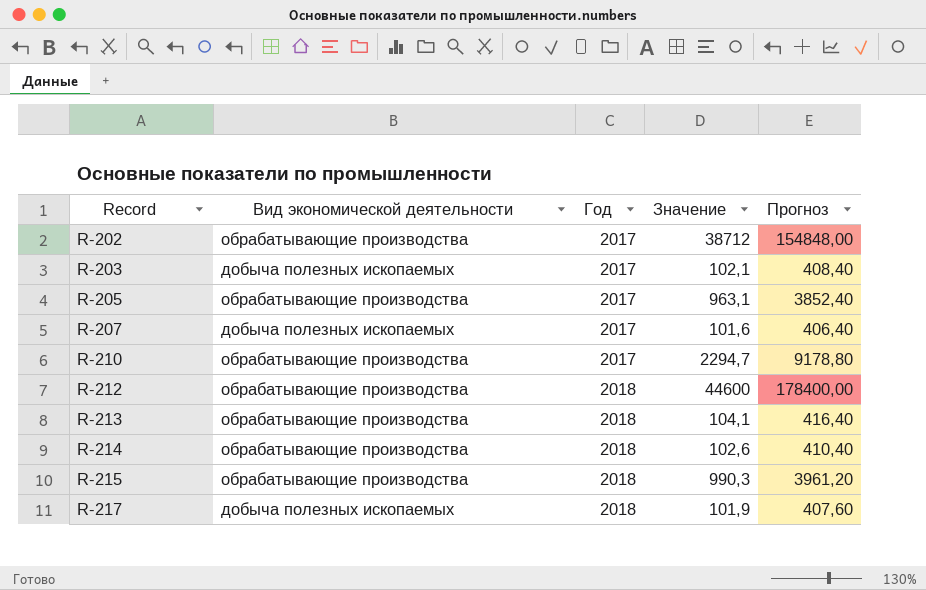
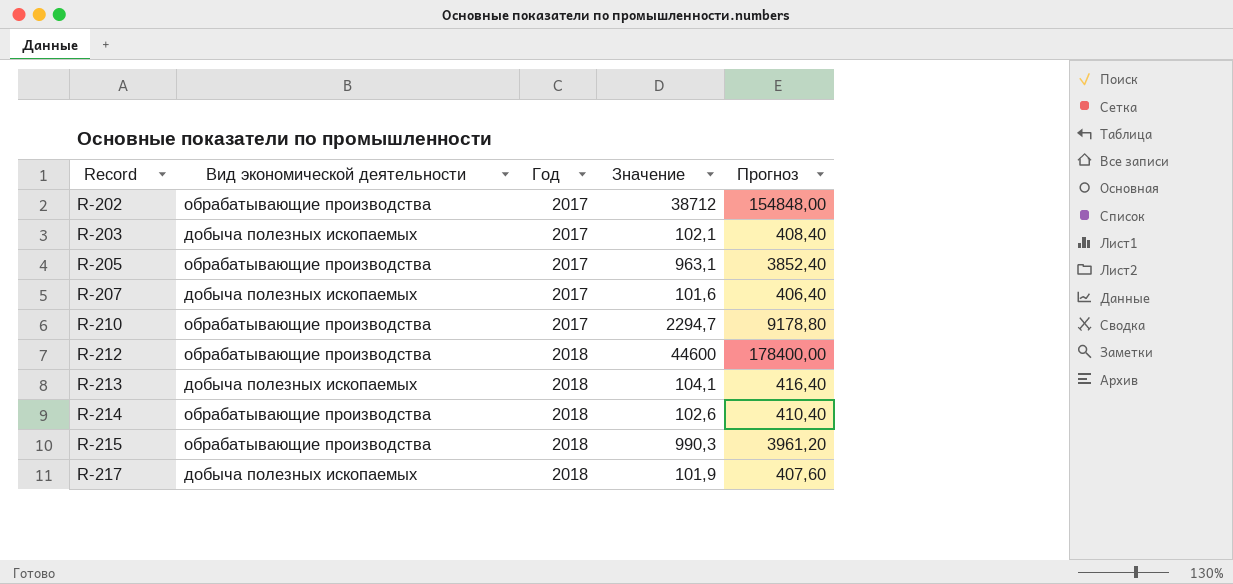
R-213 | Вид экономической деятельности: обрабатывающие производства -> добыча полезных ископаемых

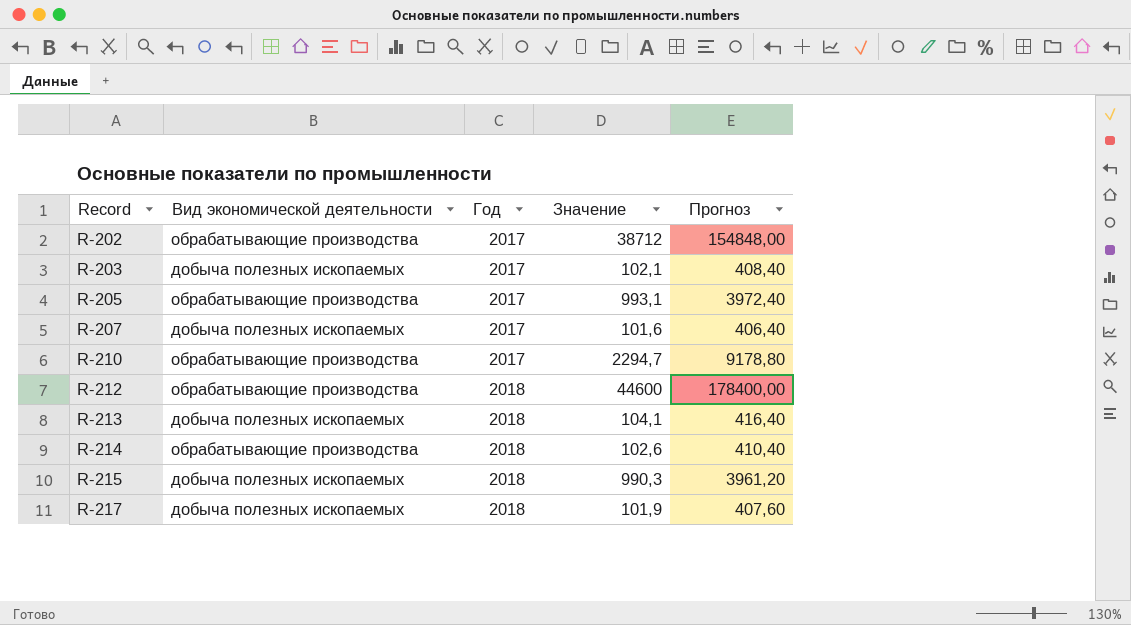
R-205 | Значение: 963,1 -> 993,1
R-205 | Прогноз: 3852,40 -> 3972,40
R-215 | Вид экономической деятельности: обрабатывающие производства -> добыча полезных ископаемых

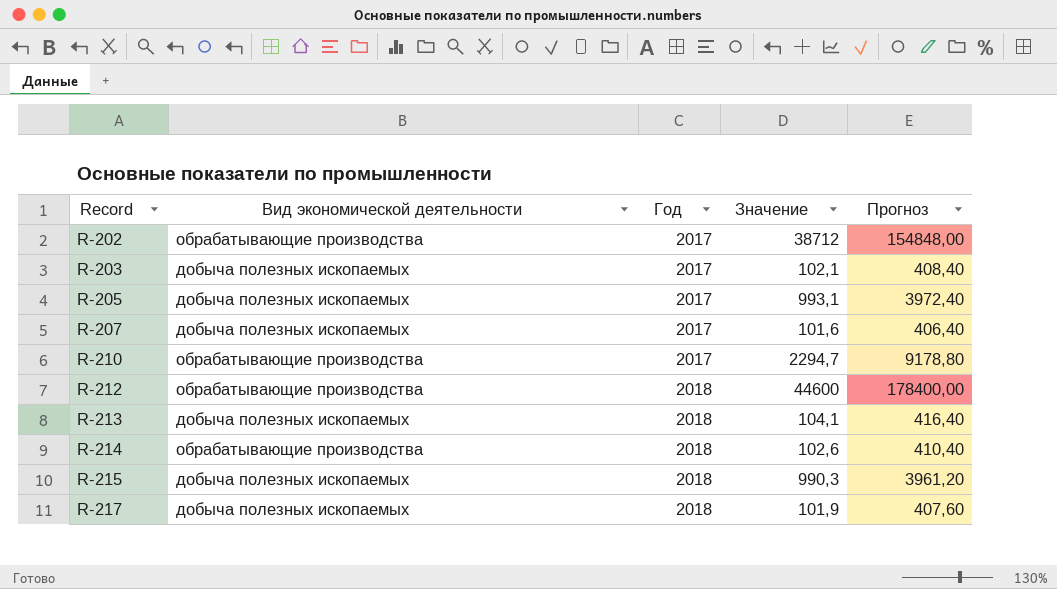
R-205 | Вид экономической деятельности: обрабатывающие производства -> добыча полезных ископаемых

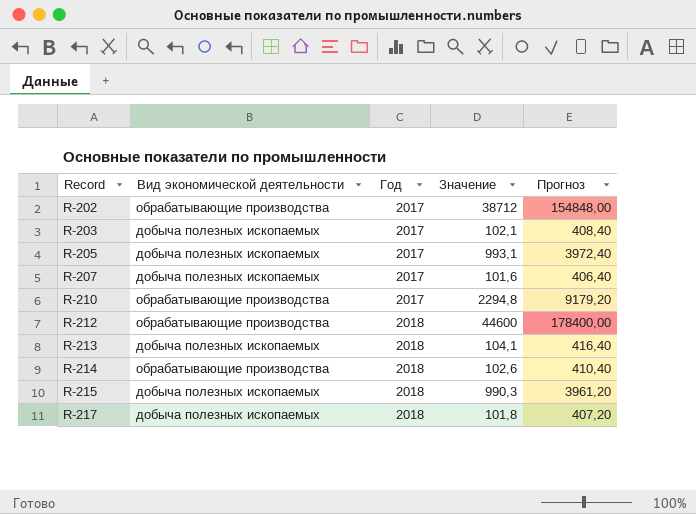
R-210 | Значение: 2294,7 -> 2294,8
R-210 | Прогноз: 9178,80 -> 9179,20
R-217 | Значение: 101,9 -> 101,8
R-217 | Прогноз: 407,60 -> 407,20

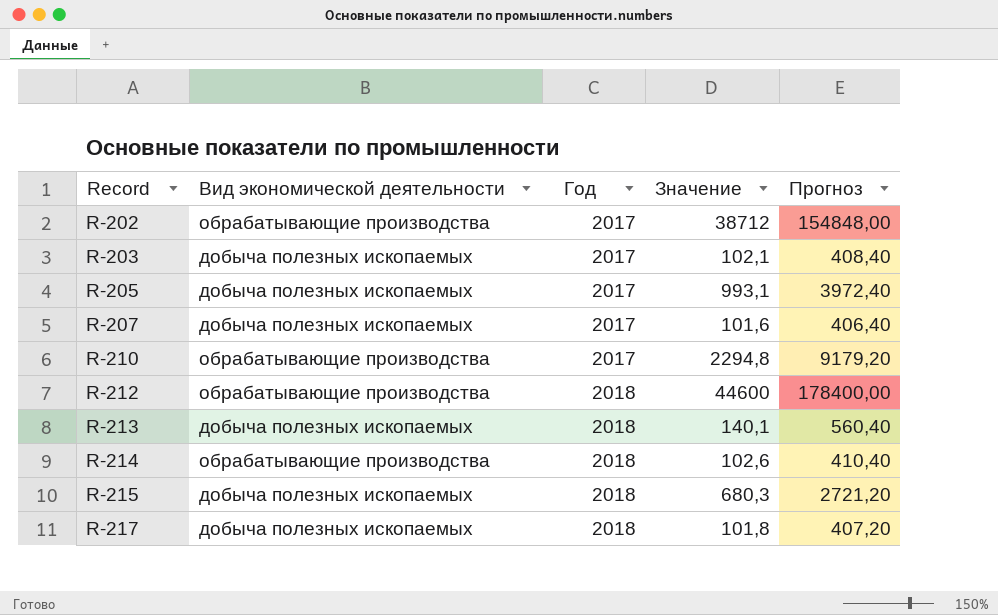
R-213 | Значение: 104,1 -> 140,1
R-213 | Прогноз: 416,40 -> 560,40
R-215 | Значение: 990,3 -> 680,3
R-215 | Прогноз: 3961,20 -> 2721,20

